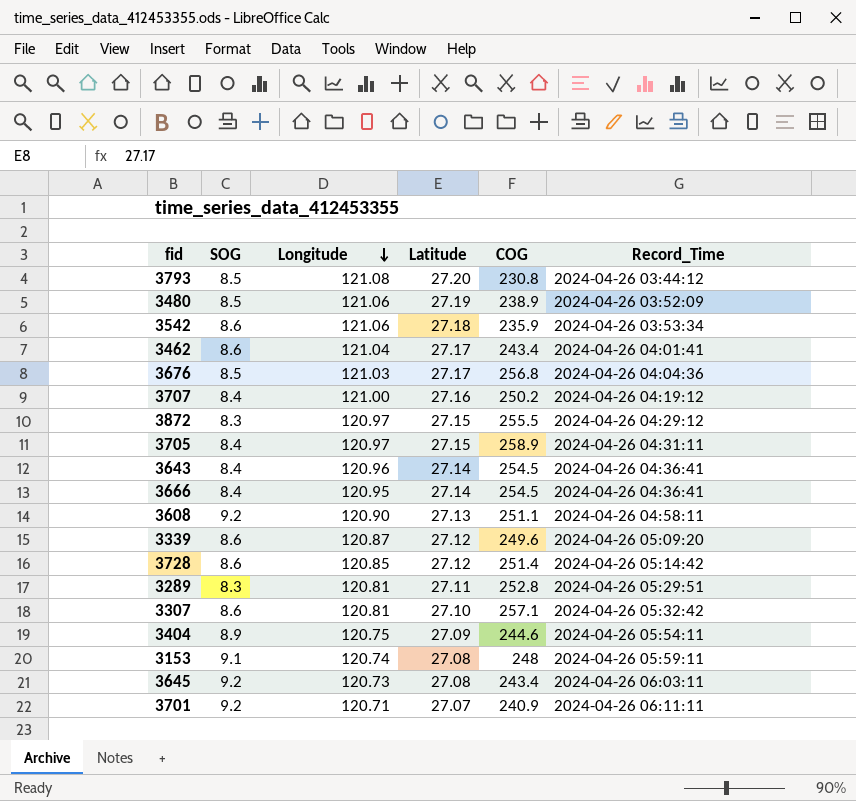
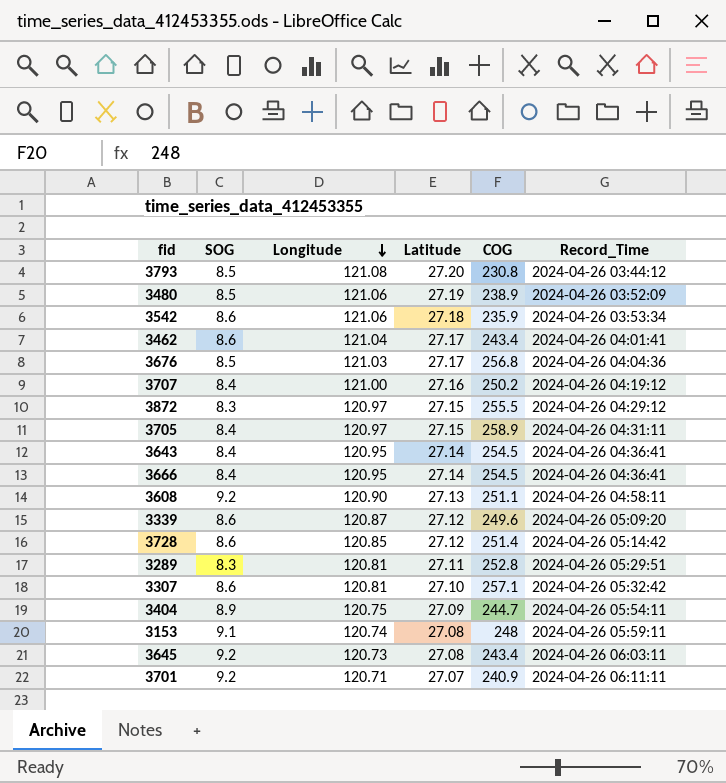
3643 | Longitude: 120.96 -> 120.95
3404 | COG: 244.6 -> 244.7

